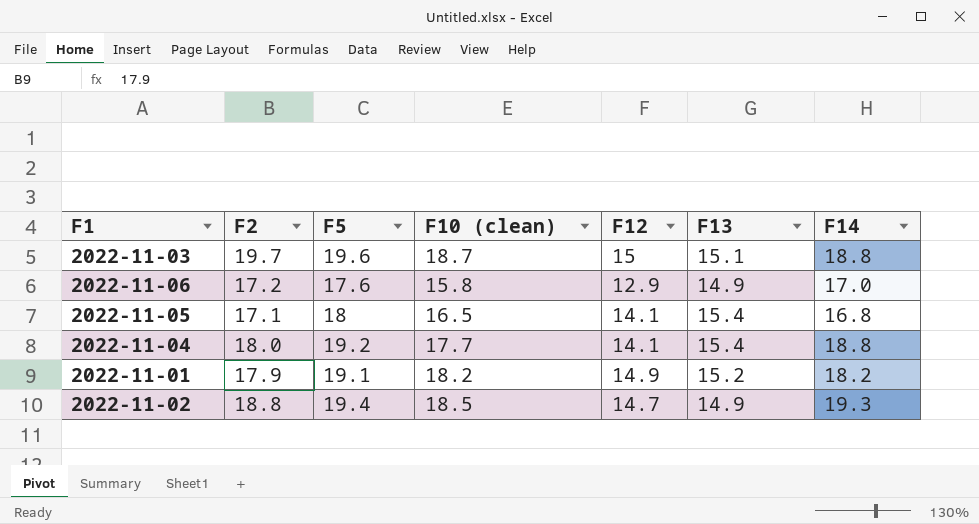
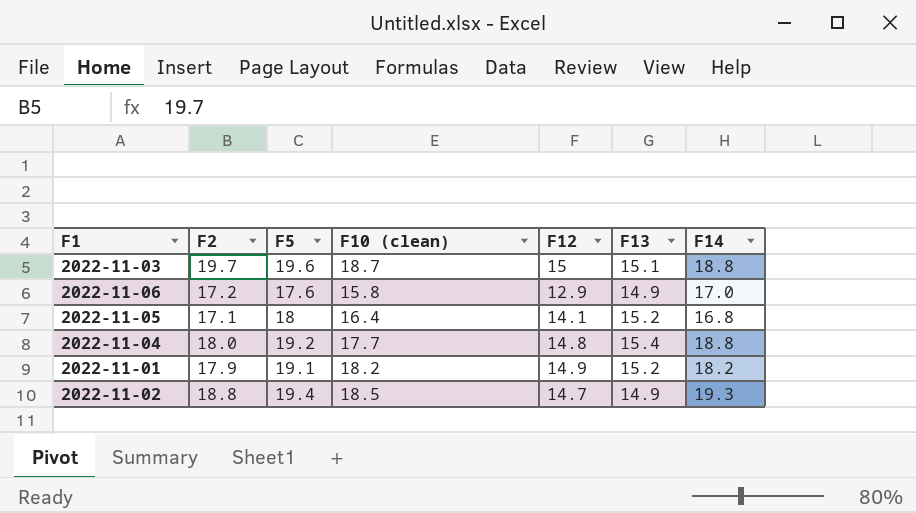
2022-11-05 | F10 (clean): 16.5 -> 16.4
2022-11-05 | F13: 15.4 -> 15.2
2022-11-04 | F12: 14.1 -> 14.8

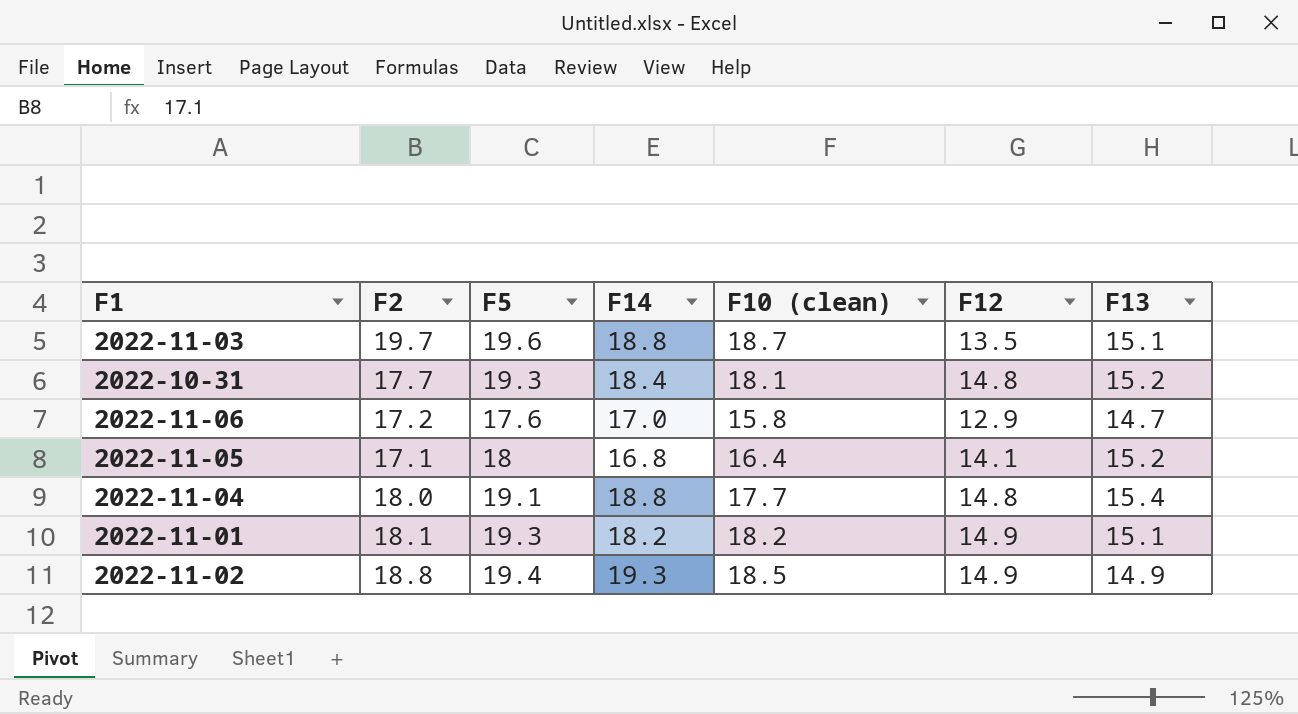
column F14 | position: 7 -> 4
2022-11-03 | F12: 15 -> 13.5
row 2022-10-31: none -> 17.7 | 19.3 | 18.4 | 18.1 | 14.8 | 15.2
2022-11-06 | F13: 14.9 -> 14.7
2022-11-04 | F5: 19.2 -> 19.1
2022-11-01 | F2: 17.9 -> 18.1
2022-11-01 | F5: 19.1 -> 19.3
2022-11-01 | F13: 15.2 -> 15.1
2022-11-02 | F12: 14.7 -> 14.9

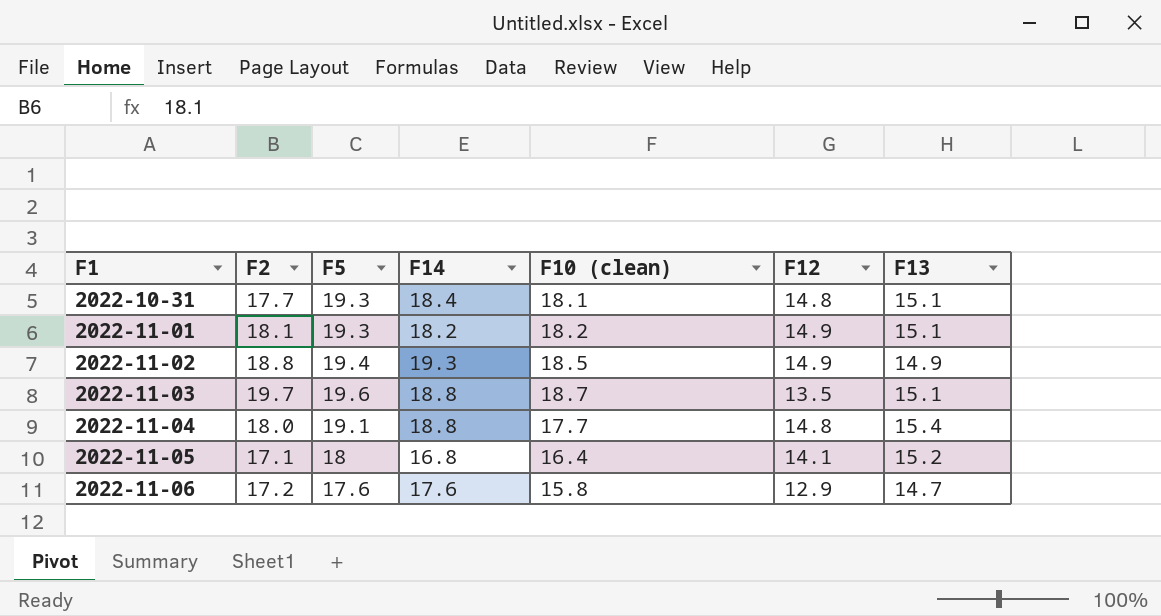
row order: none -> F1 ascending
2022-10-31 | F13: 15.2 -> 15.1
2022-11-06 | F14: 17.0 -> 17.6

